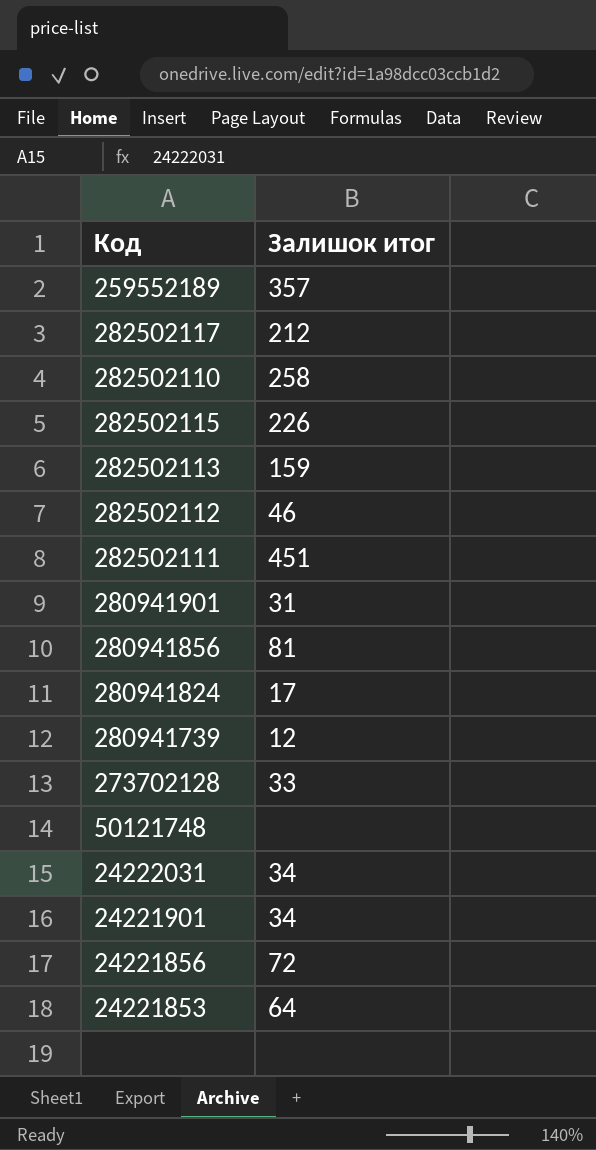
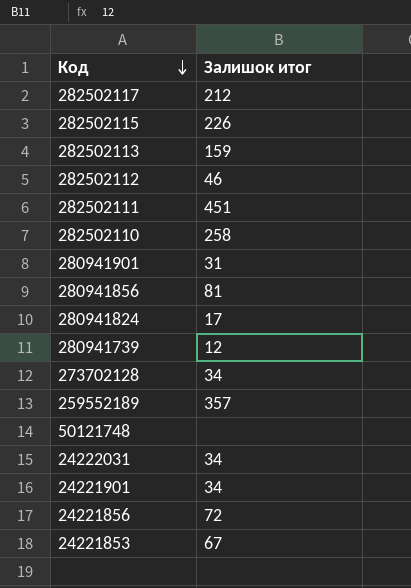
row order: none -> Код descending
273702128 | Залишок итог: 33 -> 34
24221853 | Залишок итог: 64 -> 67

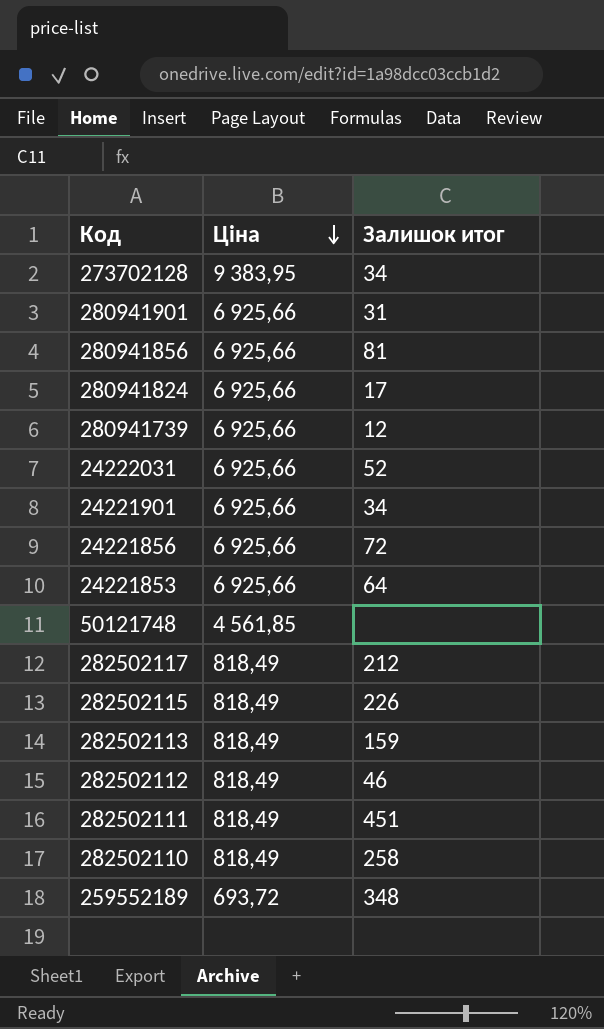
row order: Код descending -> Ціна descending
column Ціна | position: none -> 2
24222031 | Залишок итог: 34 -> 52
24221853 | Залишок итог: 67 -> 64
259552189 | Залишок итог: 357 -> 348

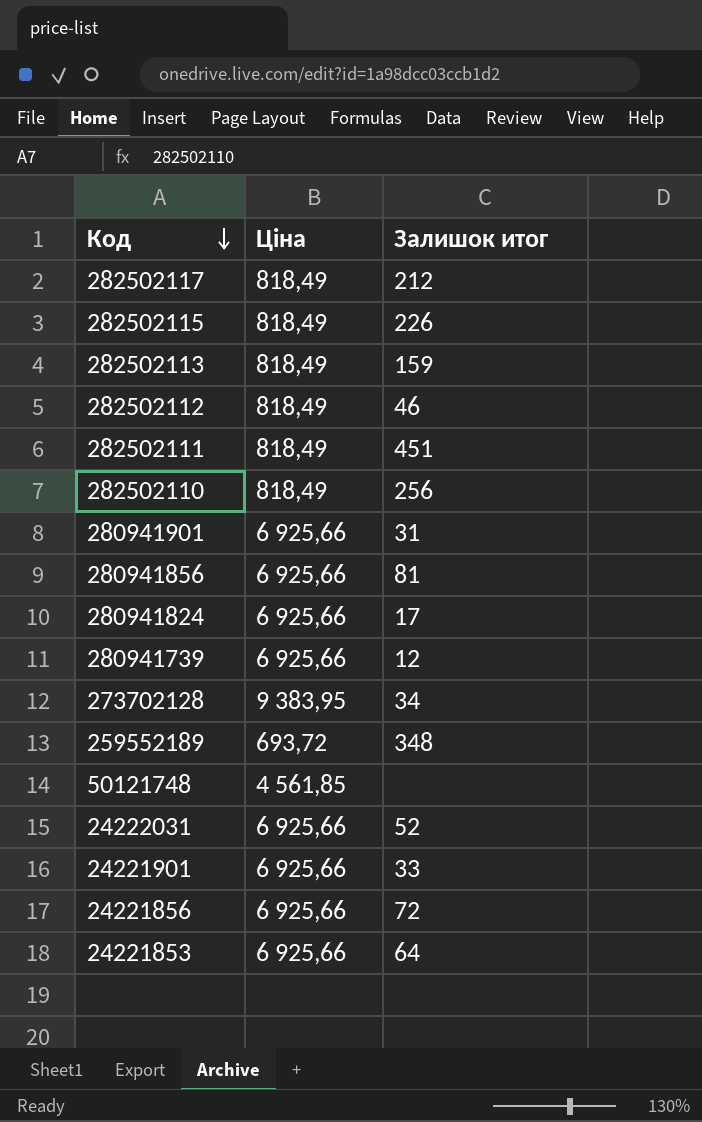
row order: Ціна descending -> Код descending
282502110 | Залишок итог: 258 -> 256
24221901 | Залишок итог: 34 -> 33

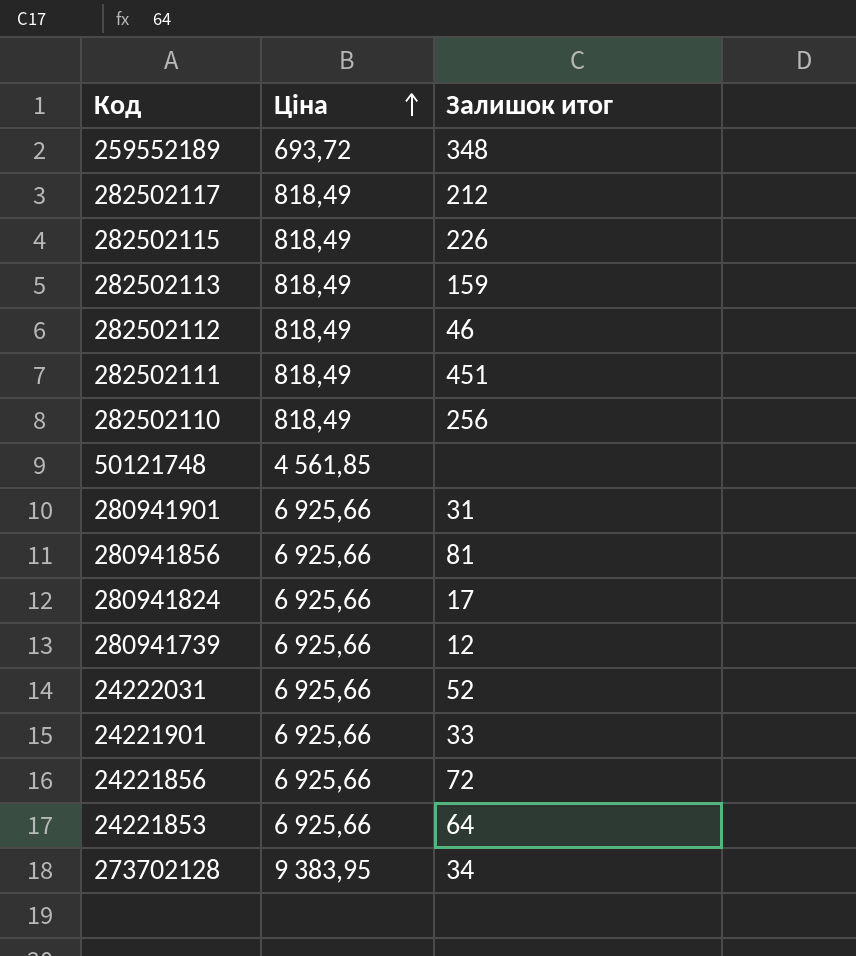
row order: Код descending -> Ціна ascending

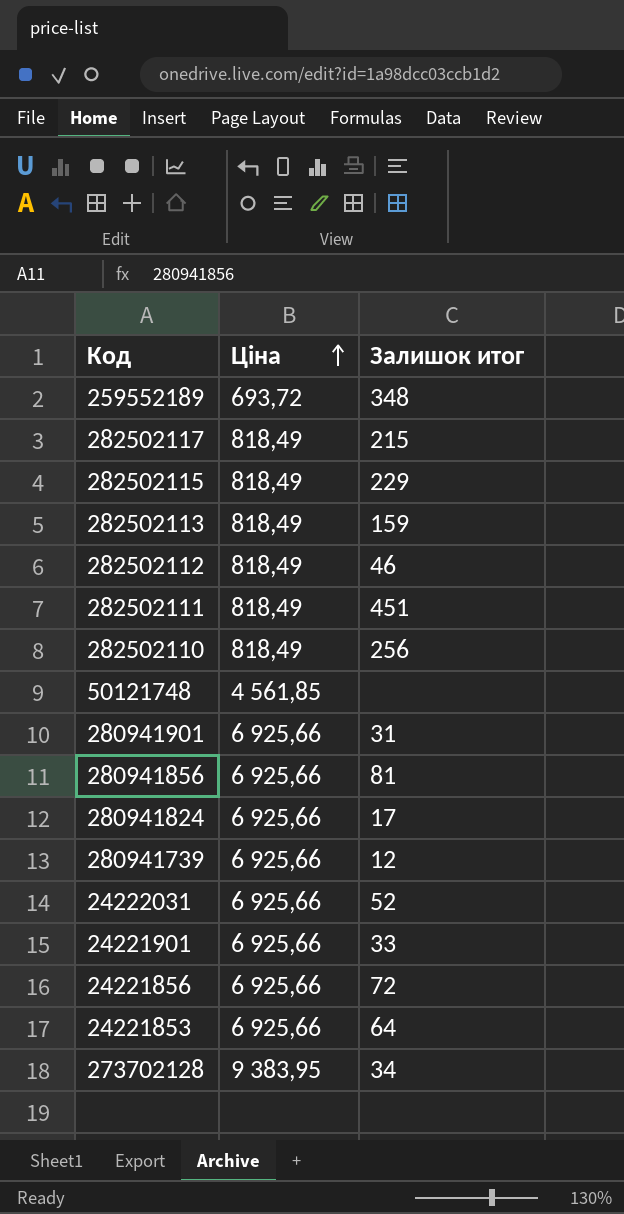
282502117 | Залишок итог: 212 -> 215
282502115 | Залишок итог: 226 -> 229

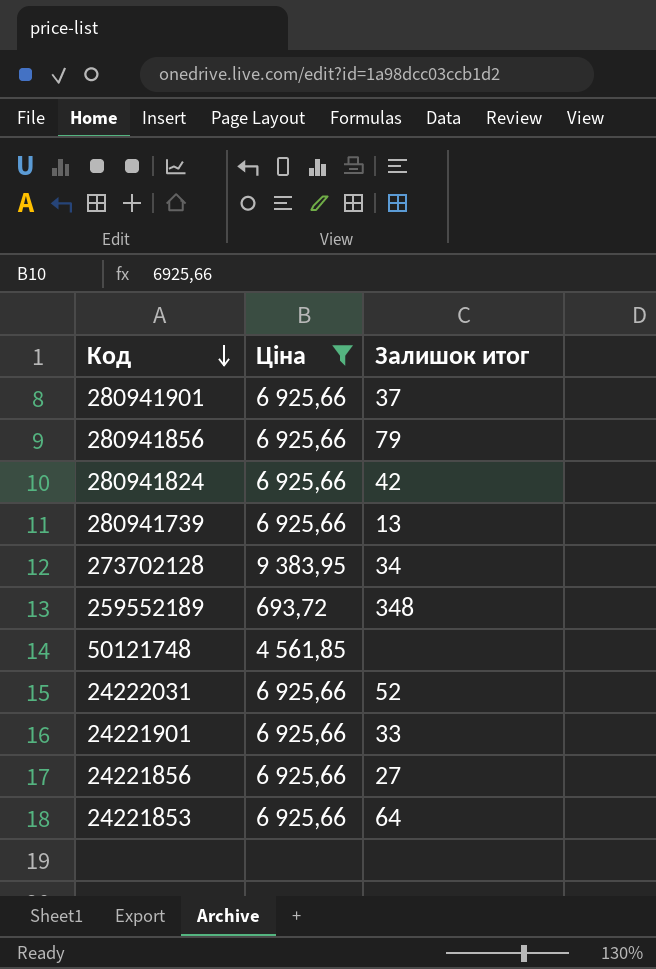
filter: none -> Ціна != 818,49
row order: Ціна ascending -> Код descending
280941901 | Залишок итог: 31 -> 37
280941856 | Залишок итог: 81 -> 79
280941824 | Залишок итог: 17 -> 42
280941739 | Залишок итог: 12 -> 13
24221856 | Залишок итог: 72 -> 27

